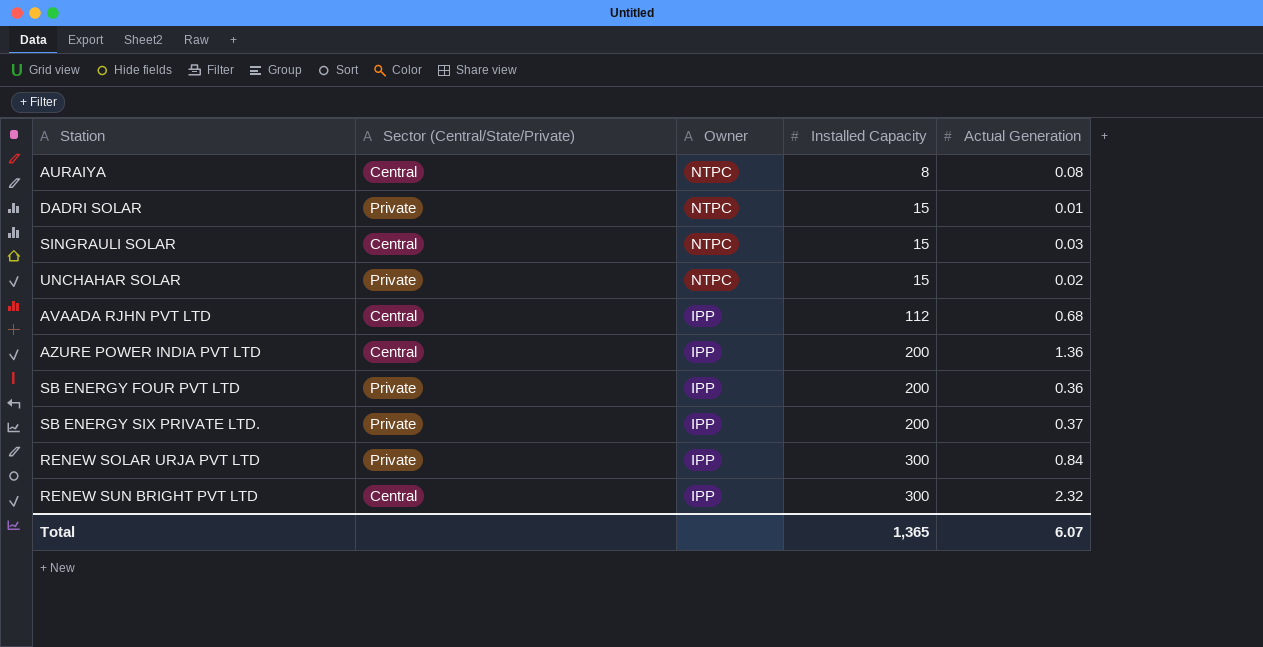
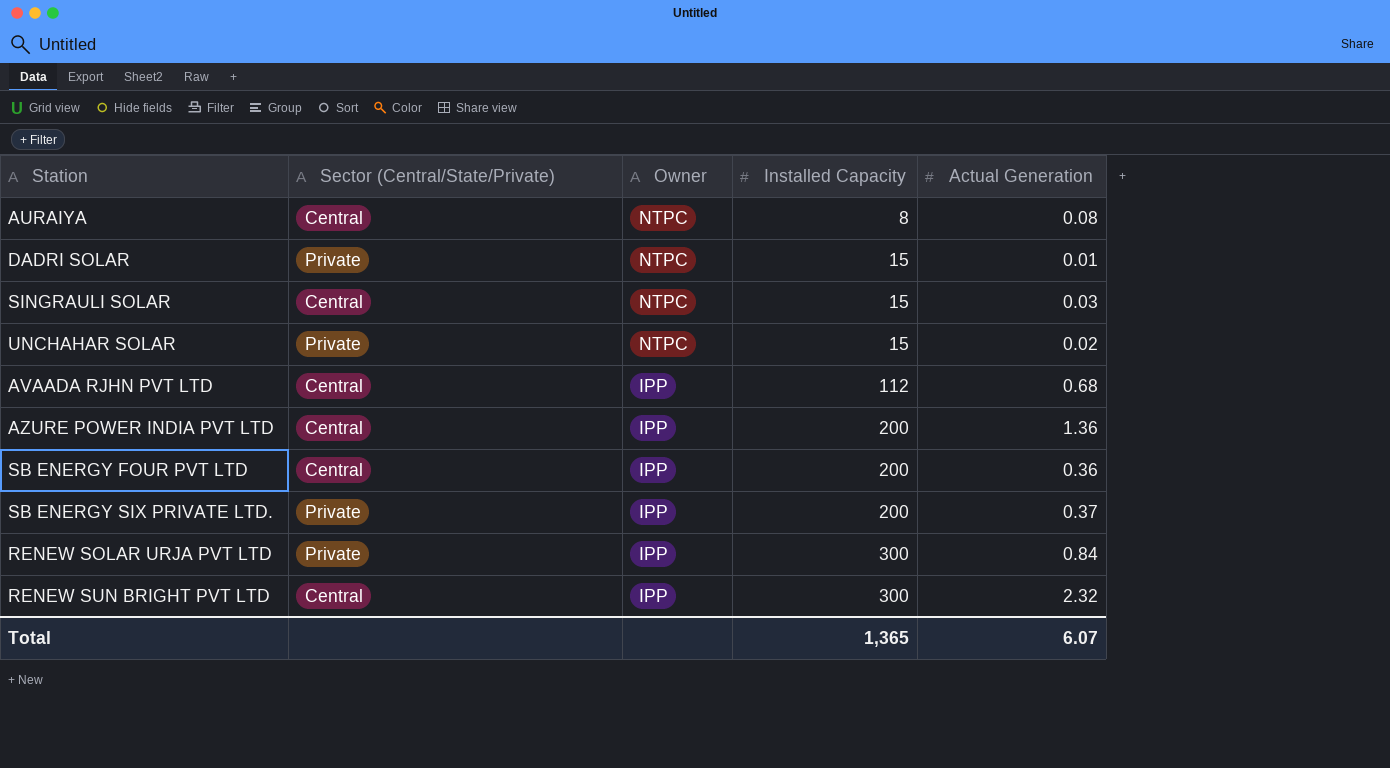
SB ENERGY FOUR PVT LTD | Sector (Central/State/Private): Private -> Central

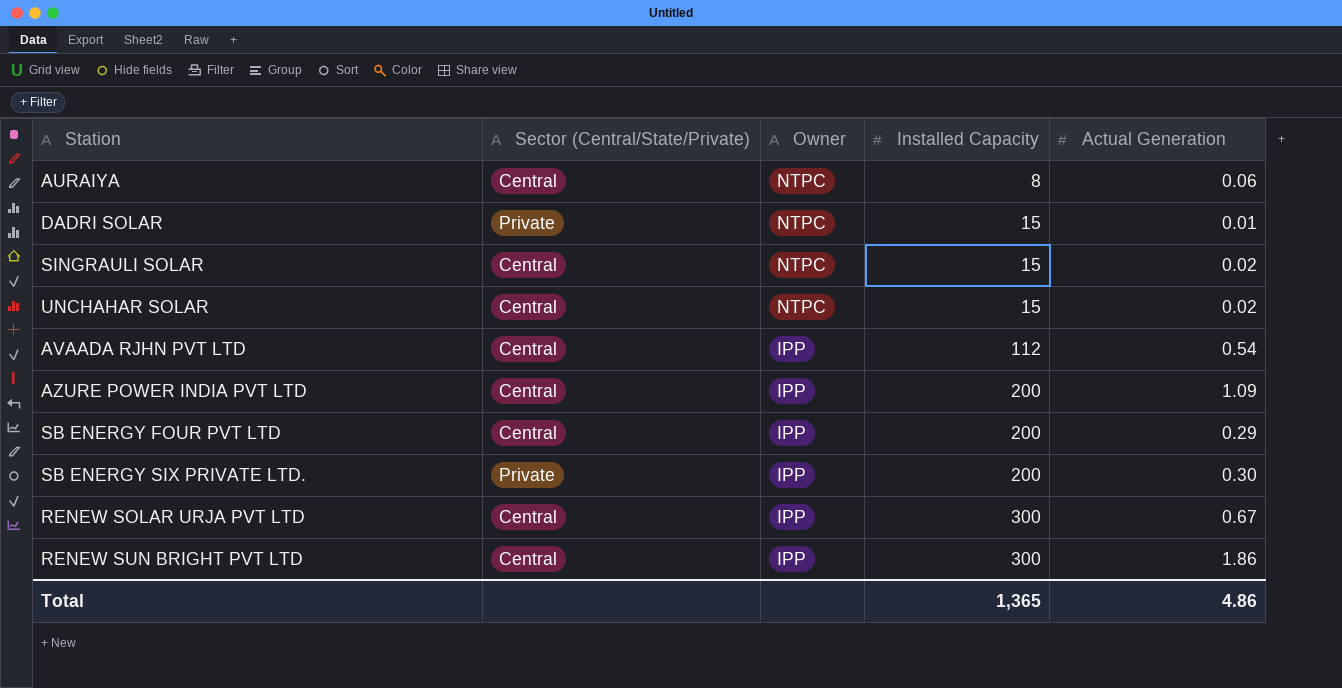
AURAIYA | Actual Generation: 0.08 -> 0.06
SINGRAULI SOLAR | Actual Generation: 0.03 -> 0.02
UNCHAHAR SOLAR | Sector (Central/State/Private): Private -> Central
AVAADA RJHN PVT LTD | Actual Generation: 0.68 -> 0.54
AZURE POWER INDIA PVT LTD | Actual Generation: 1.36 -> 1.09
SB ENERGY FOUR PVT LTD | Actual Generation: 0.36 -> 0.29
SB ENERGY SIX PRIVATE LTD. | Actual Generation: 0.37 -> 0.30
RENEW SOLAR URJA PVT LTD | Sector (Central/State/Private): Private -> Central
RENEW SOLAR URJA PVT LTD | Actual Generation: 0.84 -> 0.67
RENEW SUN BRIGHT PVT LTD | Actual Generation: 2.32 -> 1.86
Total | Actual Generation: 6.07 -> 4.86

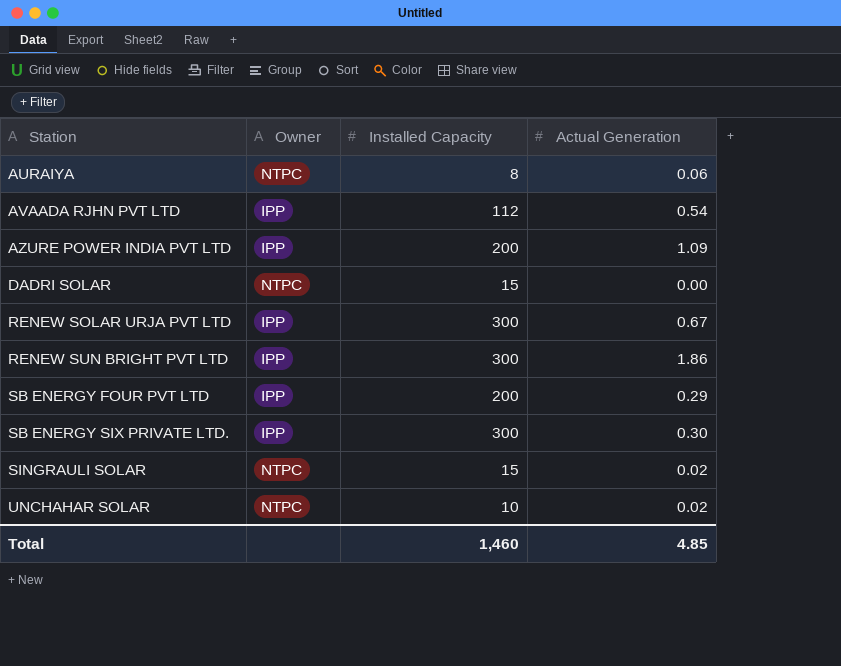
row order: Owner descending -> Station ascending
column Sector (Central/State/Private) | position: 2 -> none
DADRI SOLAR | Actual Generation: 0.01 -> 0.00
SB ENERGY SIX PRIVATE LTD. | Installed Capacity: 200 -> 300
UNCHAHAR SOLAR | Installed Capacity: 15 -> 10
Total | Installed Capacity: 1,365 -> 1,460
Total | Actual Generation: 4.86 -> 4.85

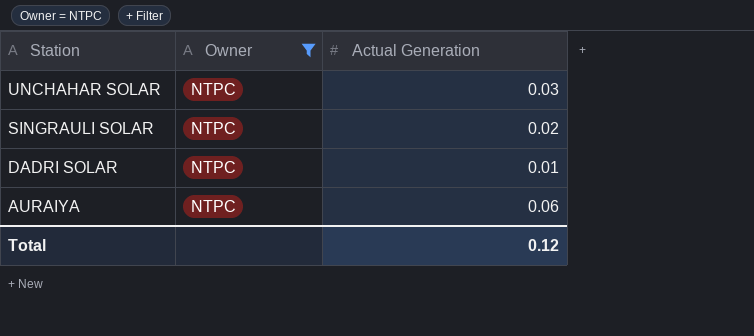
filter: none -> Owner = NTPC
row order: Station ascending -> Station descending
column Installed Capacity | position: 3 -> none
UNCHAHAR SOLAR | Actual Generation: 0.02 -> 0.03
DADRI SOLAR | Actual Generation: 0.00 -> 0.01
Total | Actual Generation: 4.85 -> 0.12

